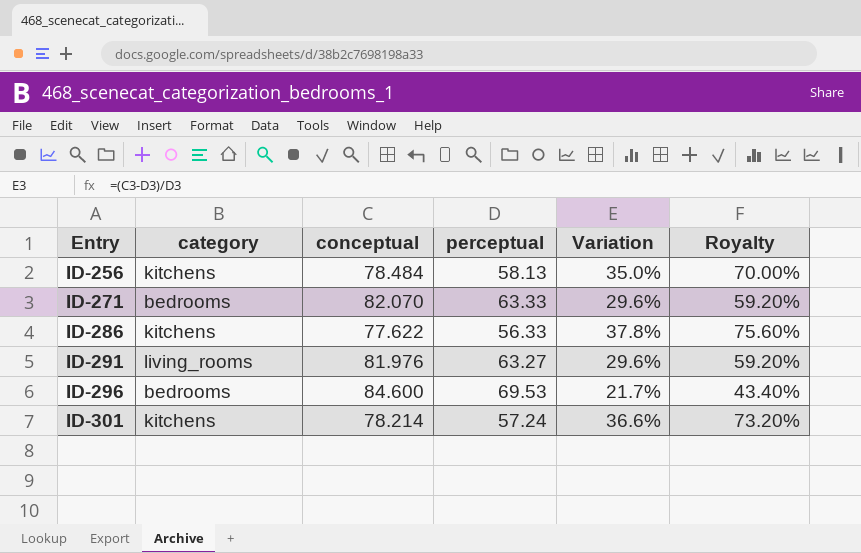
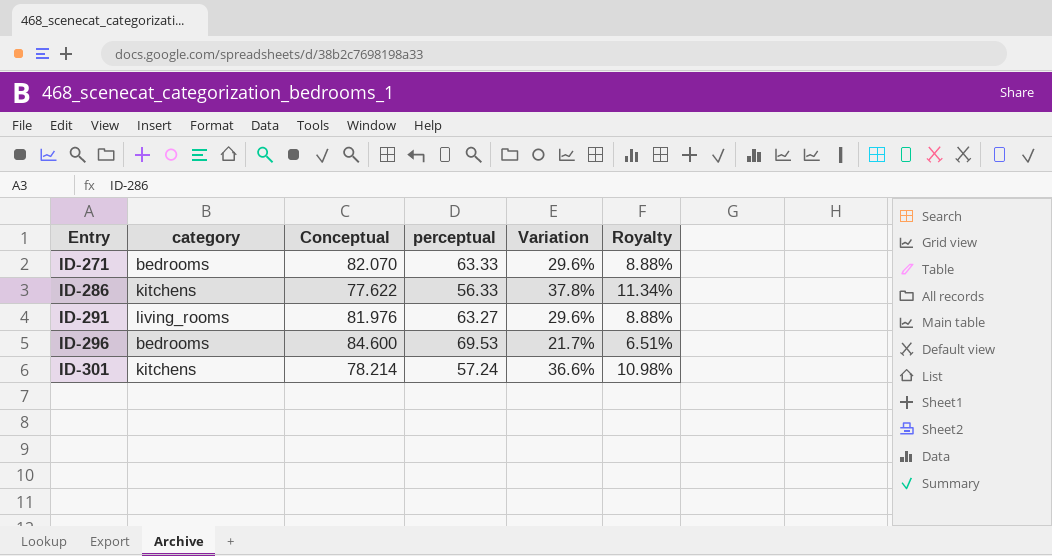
column name: conceptual -> Conceptual
column Royalty | formula: [Variation] * 2 -> [Variation] * 0.3
row ID-256: kitchens | 78.484 | 58.13 | 35.0% | 70.00% -> none

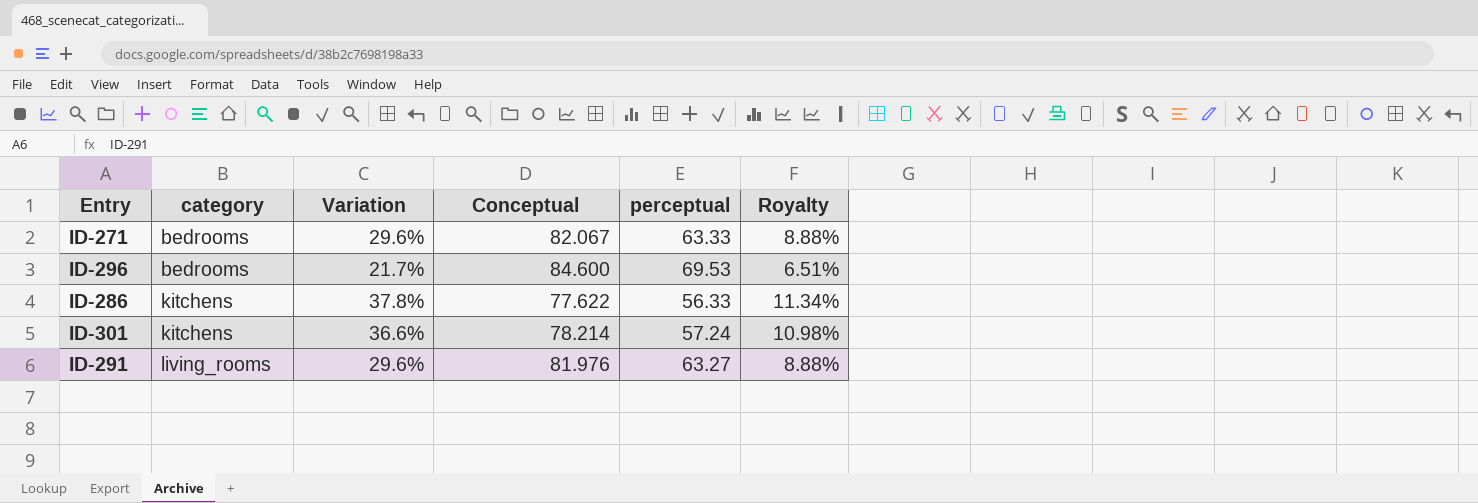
row order: Entry ascending -> category ascending
column Variation | position: 5 -> 3
ID-271 | Conceptual: 82.070 -> 82.067

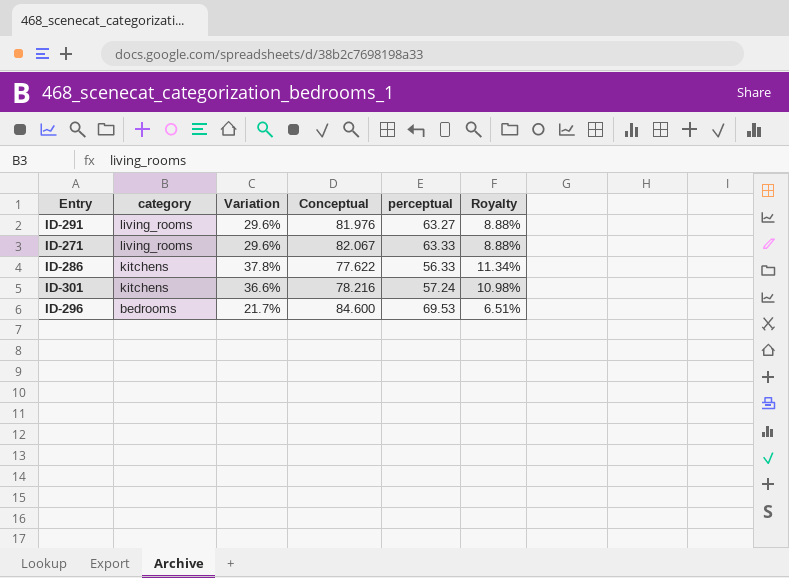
row order: category ascending -> category descending
ID-271 | category: bedrooms -> living_rooms
ID-301 | Conceptual: 78.214 -> 78.216

